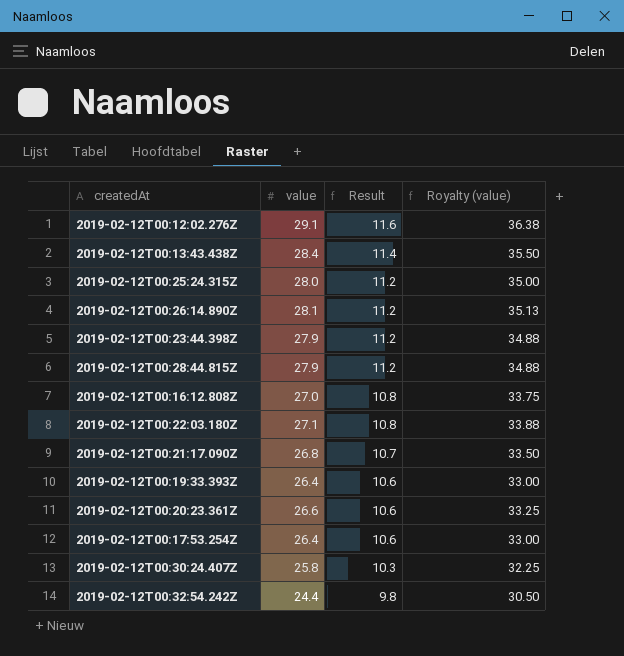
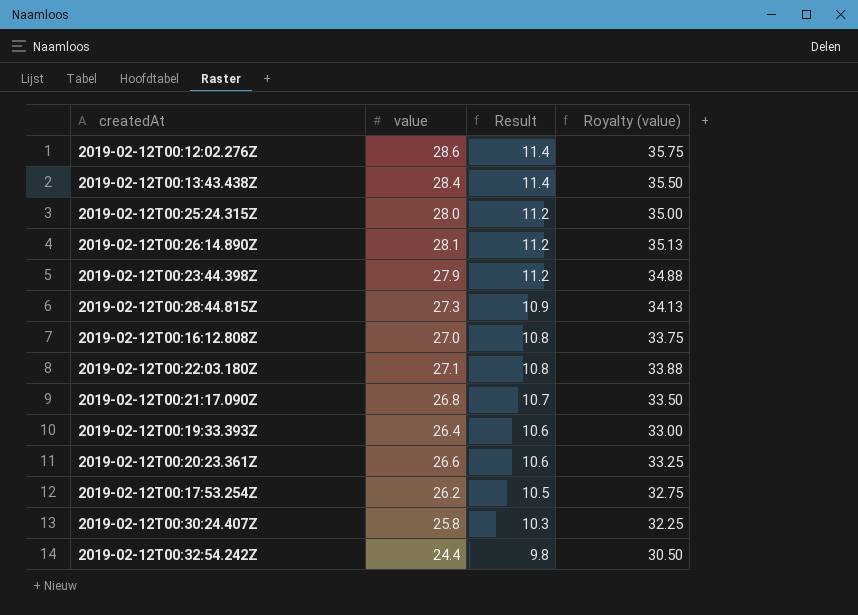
2019-02-12T00:12:02.276Z | value: 29.1 -> 28.6
2019-02-12T00:12:02.276Z | Result: 11.6 -> 11.4
2019-02-12T00:12:02.276Z | Royalty (value): 36.38 -> 35.75
2019-02-12T00:28:44.815Z | value: 27.9 -> 27.3
2019-02-12T00:28:44.815Z | Result: 11.2 -> 10.9
2019-02-12T00:28:44.815Z | Royalty (value): 34.88 -> 34.13
2019-02-12T00:17:53.254Z | value: 26.4 -> 26.2
2019-02-12T00:17:53.254Z | Result: 10.6 -> 10.5
2019-02-12T00:17:53.254Z | Royalty (value): 33.00 -> 32.75

